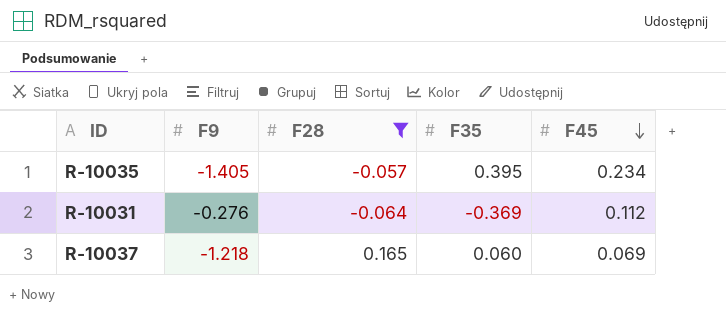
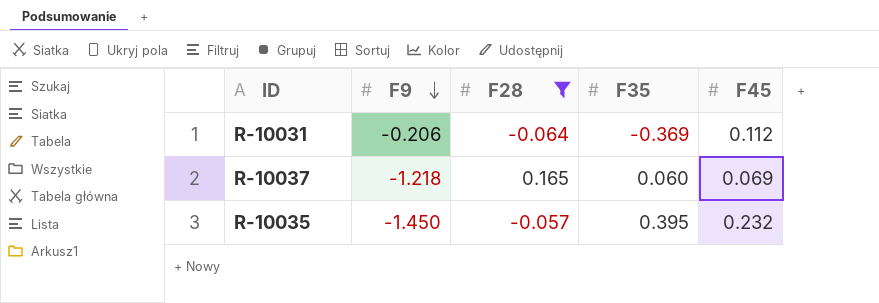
row order: F45 descending -> F9 descending
R-10031 | F9: -0.276 -> -0.206
R-10035 | F9: -1.405 -> -1.450
R-10035 | F45: 0.234 -> 0.232

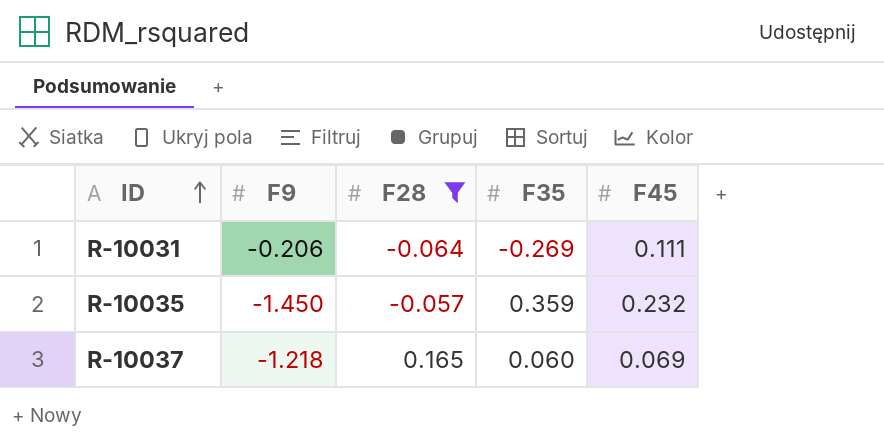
row order: F9 descending -> ID ascending
R-10031 | F35: -0.369 -> -0.269
R-10031 | F45: 0.112 -> 0.111
R-10035 | F35: 0.395 -> 0.359

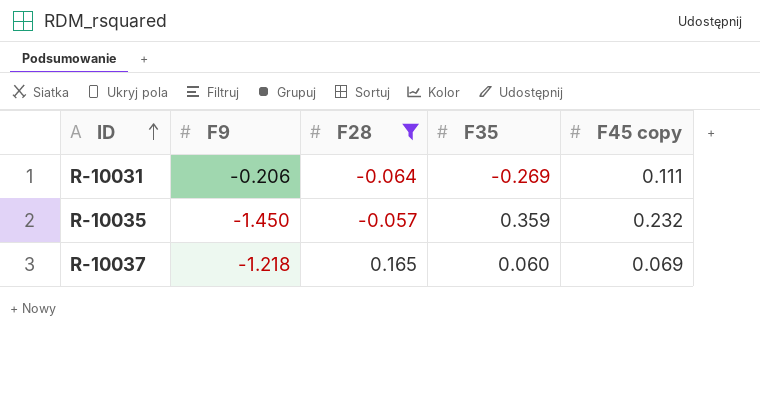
column name: F45 -> F45 copy

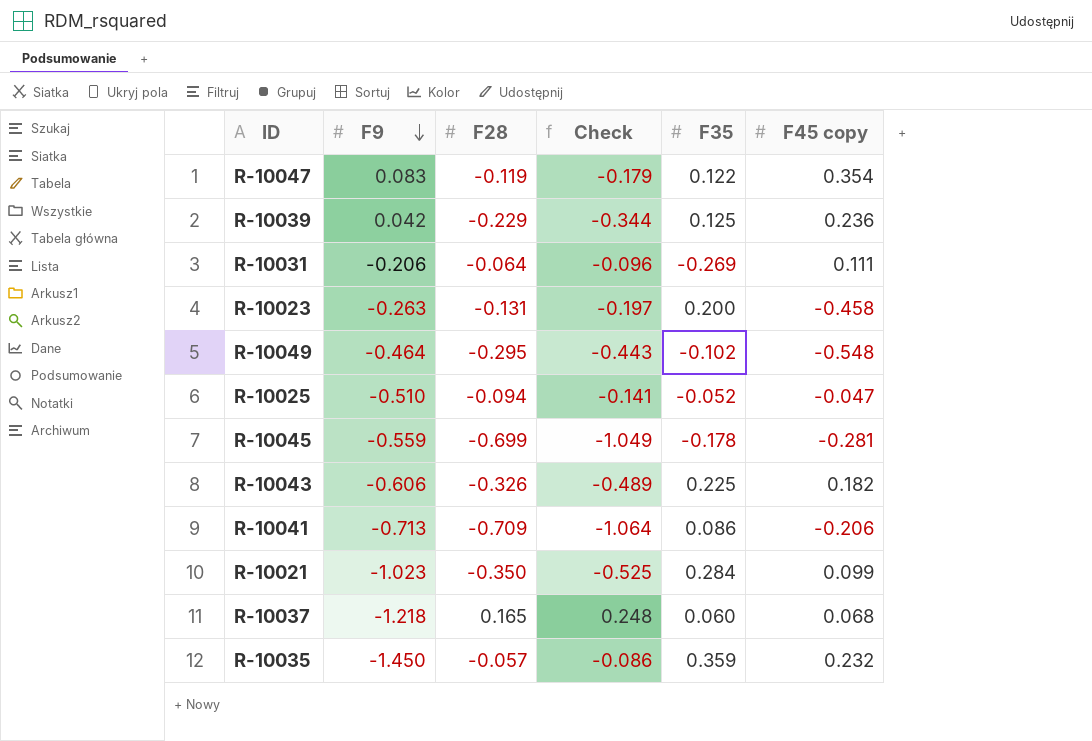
filter: F28 >= -0.064 -> none
row order: ID ascending -> F9 descending
column Check | formula: none -> [F28] * 1.5
R-10037 | F45 copy: 0.069 -> 0.068

